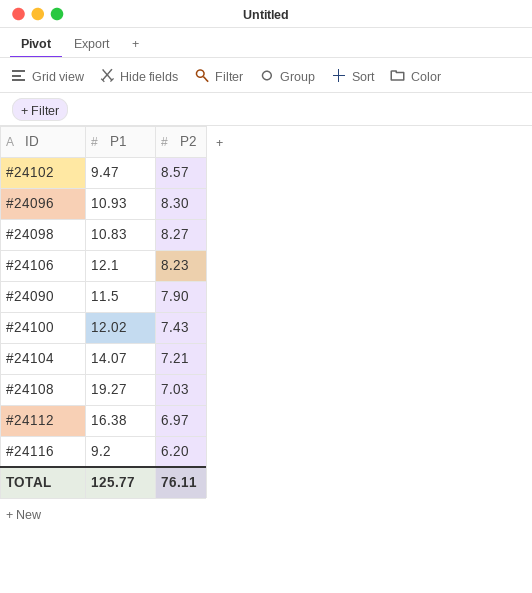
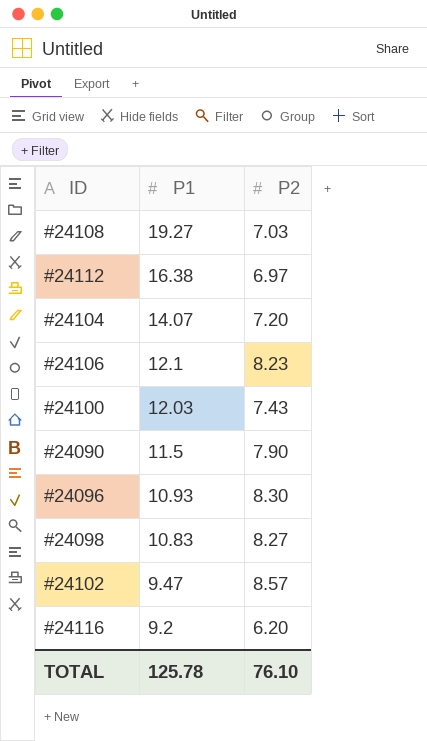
row order: P2 descending -> P1 descending
#24104 | P2: 7.21 -> 7.20
#24100 | P1: 12.02 -> 12.03
TOTAL | P1: 125.77 -> 125.78
TOTAL | P2: 76.11 -> 76.10

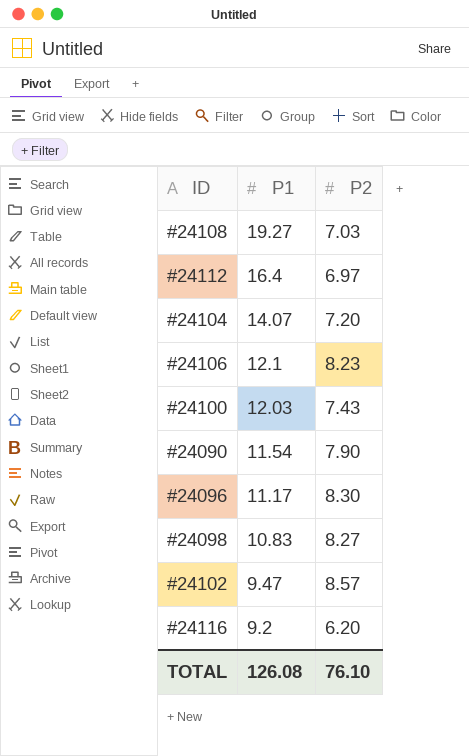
#24112 | P1: 16.38 -> 16.4
#24090 | P1: 11.5 -> 11.54
#24096 | P1: 10.93 -> 11.17
TOTAL | P1: 125.78 -> 126.08

